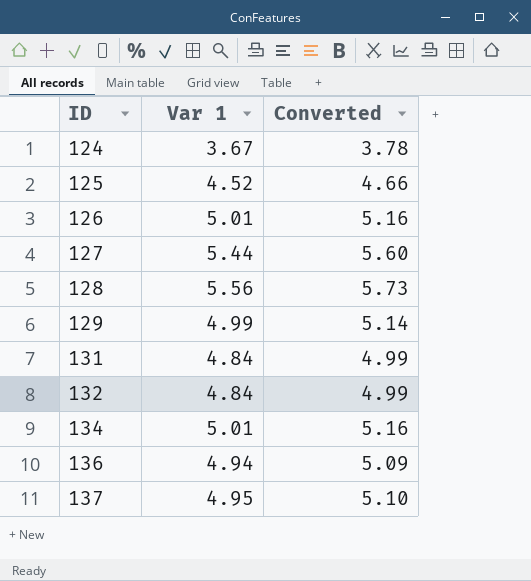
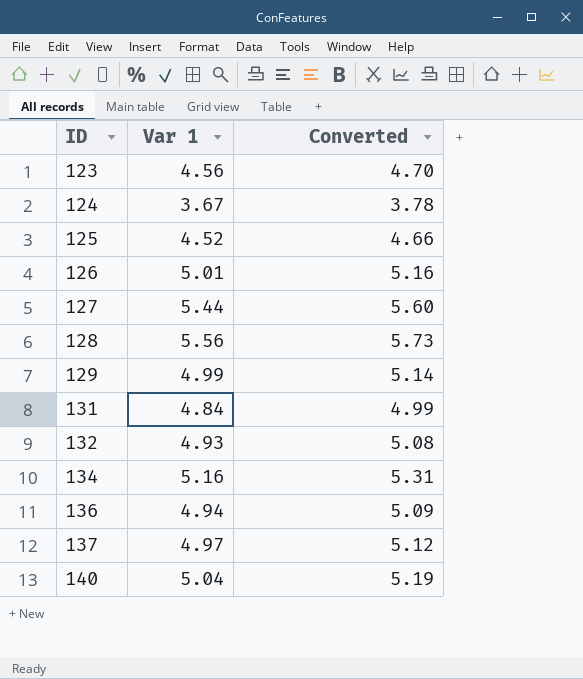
row 123: none -> 4.56 | 4.70
132 | Var 1: 4.84 -> 4.93
132 | Converted: 4.99 -> 5.08
134 | Var 1: 5.01 -> 5.16
134 | Converted: 5.16 -> 5.31
137 | Var 1: 4.95 -> 4.97
137 | Converted: 5.10 -> 5.12
row 140: none -> 5.04 | 5.19

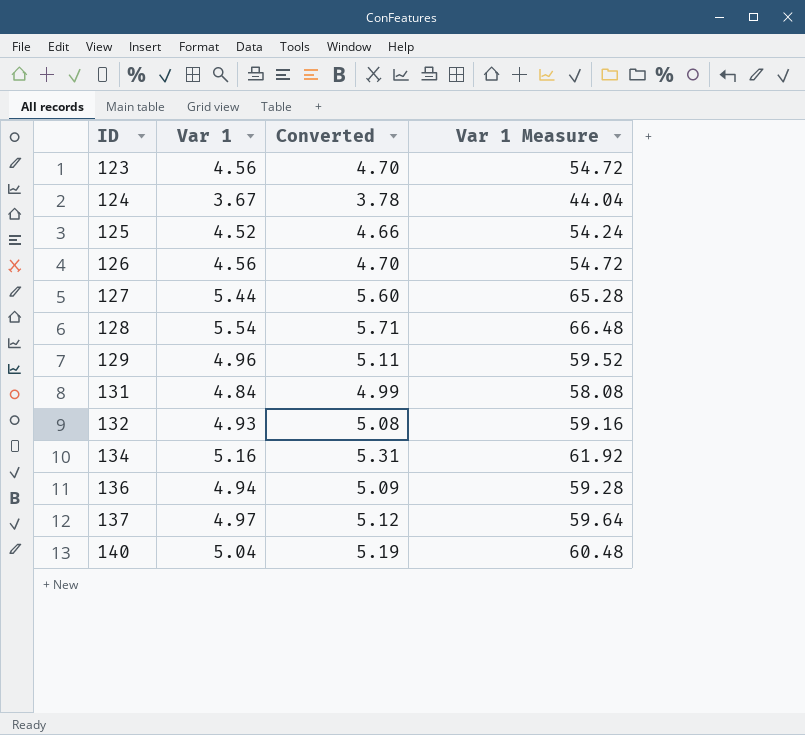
column Var 1 Measure | formula: none -> [Var 1] * 12
126 | Var 1: 5.01 -> 4.56
126 | Converted: 5.16 -> 4.70
128 | Var 1: 5.56 -> 5.54
128 | Converted: 5.73 -> 5.71
129 | Var 1: 4.99 -> 4.96
129 | Converted: 5.14 -> 5.11

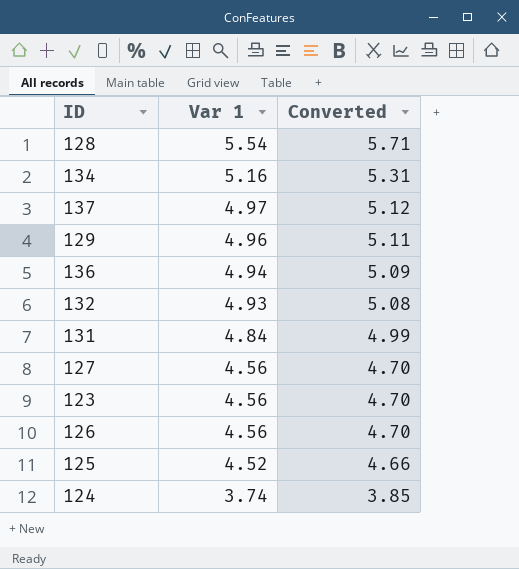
row order: ID ascending -> Var 1 descending
column Var 1 Measure | formula: [Var 1] * 12 -> none
row 140: 5.04 | 5.19 | 60.48 -> none
127 | Var 1: 5.44 -> 4.56
127 | Converted: 5.60 -> 4.70
124 | Var 1: 3.67 -> 3.74
124 | Converted: 3.78 -> 3.85

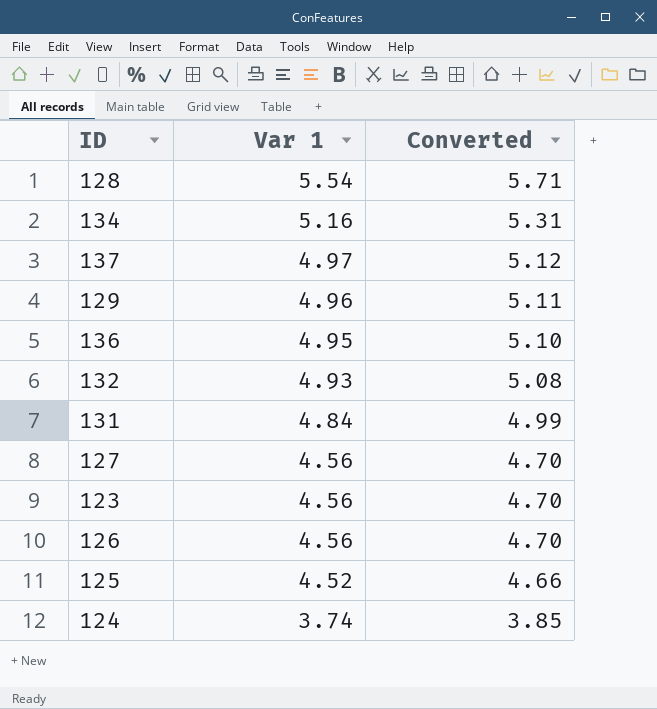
136 | Var 1: 4.94 -> 4.95
136 | Converted: 5.09 -> 5.10

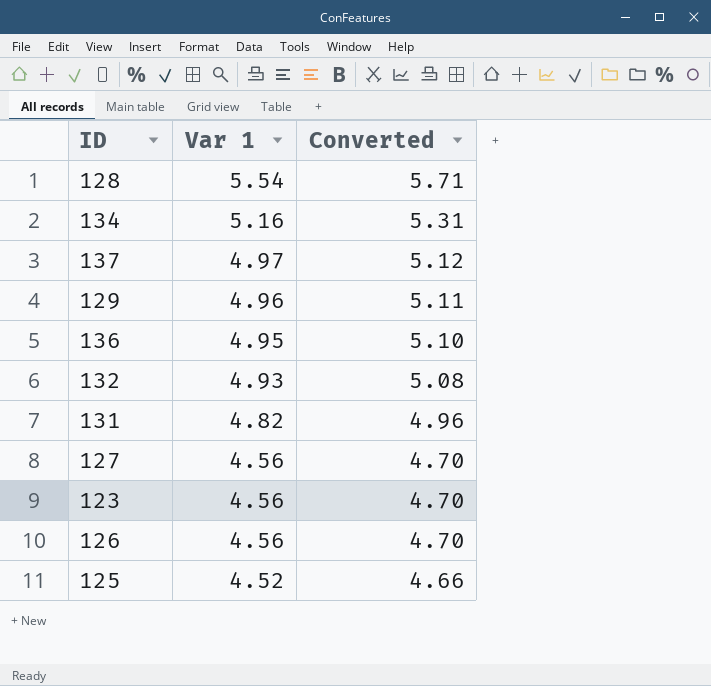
row 124: 3.74 | 3.85 -> none
131 | Var 1: 4.84 -> 4.82
131 | Converted: 4.99 -> 4.96

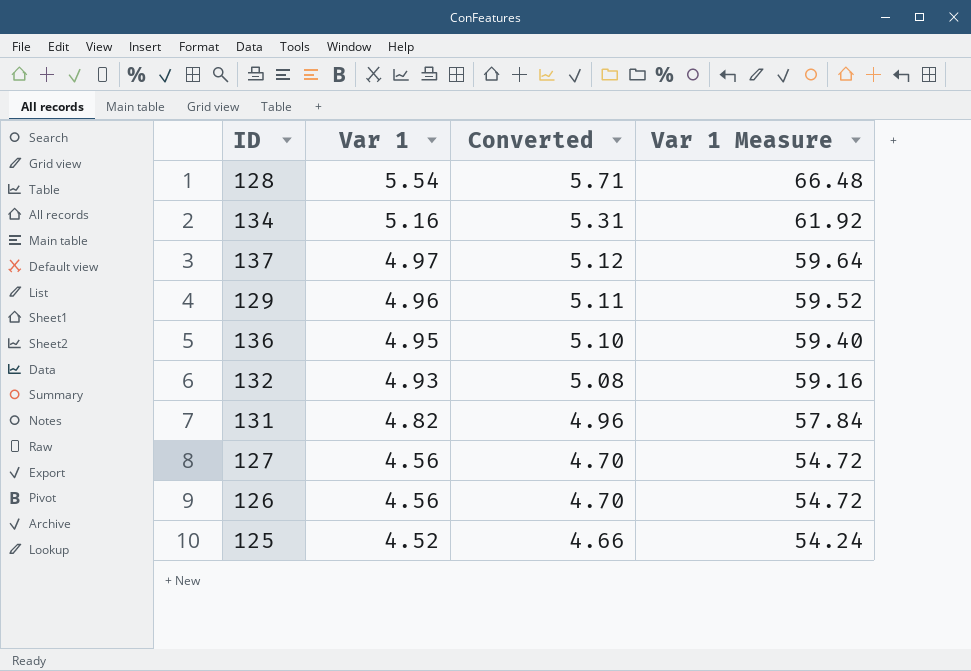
column Var 1 Measure | formula: none -> [Var 1] * 12
row 123: 4.56 | 4.70 -> none

